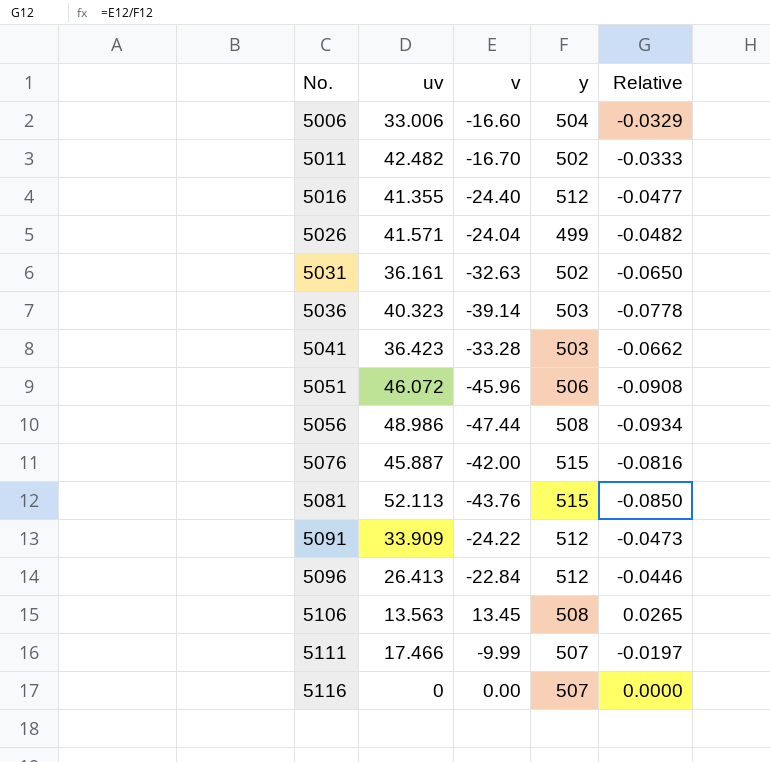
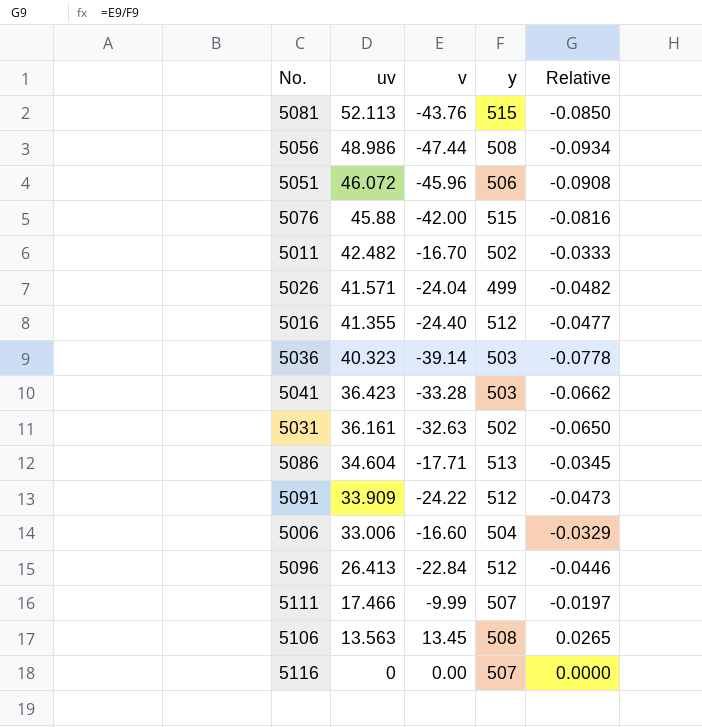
row order: No. ascending -> uv descending
5076 | uv: 45.887 -> 45.88
row 5086: none -> 34.604 | -17.71 | 513 | -0.0345

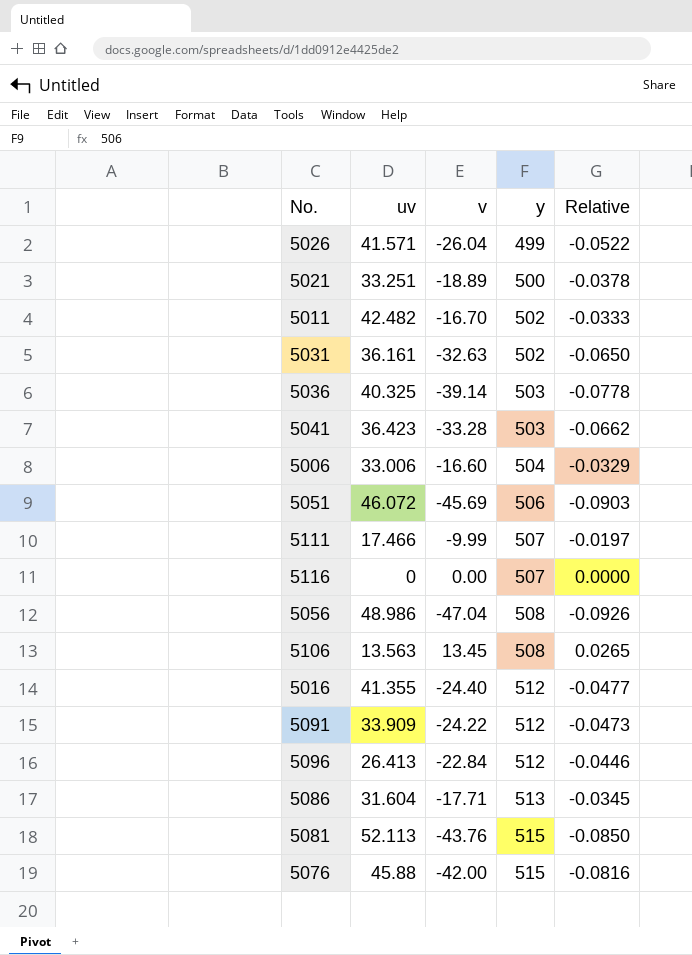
row order: uv descending -> y ascending
5026 | v: -24.04 -> -26.04
5026 | Relative: -0.0482 -> -0.0522
row 5021: none -> 33.251 | -18.89 | 500 | -0.0378
5036 | uv: 40.323 -> 40.325
5051 | v: -45.96 -> -45.69
5051 | Relative: -0.0908 -> -0.0903
5056 | v: -47.44 -> -47.04
5056 | Relative: -0.0934 -> -0.0926
5086 | uv: 34.604 -> 31.604

